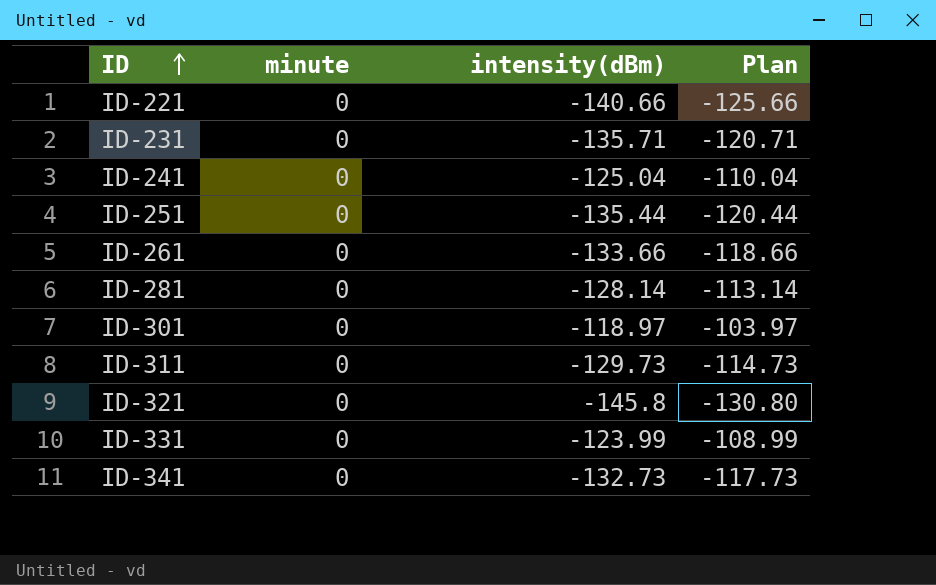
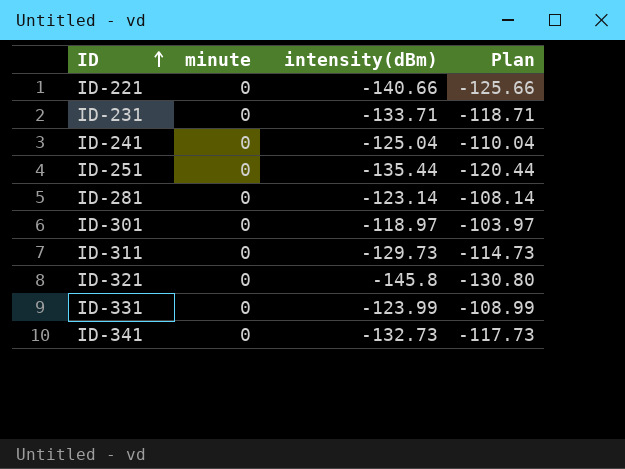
row ID-261: 0 | -133.66 | -118.66 -> none
ID-231 | intensity(dBm): -135.71 -> -133.71
ID-231 | Plan: -120.71 -> -118.71
ID-281 | intensity(dBm): -128.14 -> -123.14
ID-281 | Plan: -113.14 -> -108.14

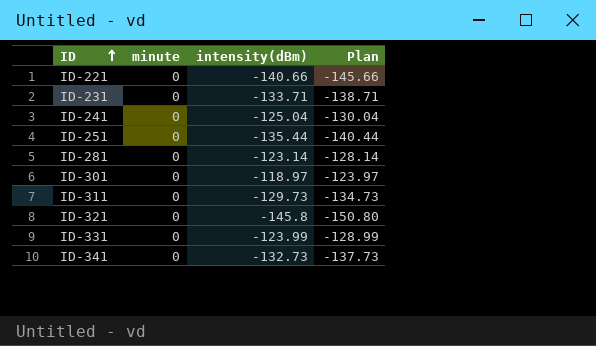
column Plan | formula: [intensity(dBm)] + 15 -> [intensity(dBm)] - 5

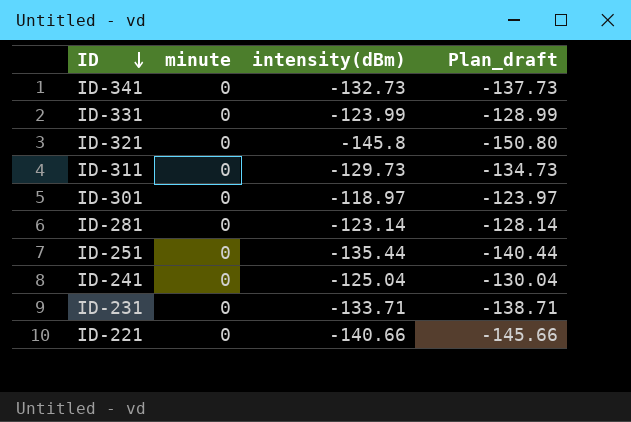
row order: ID ascending -> ID descending
column name: Plan -> Plan_draft

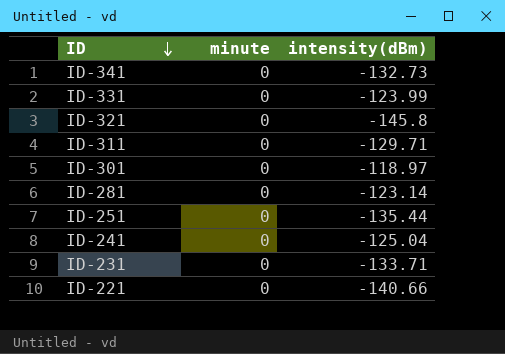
column Plan_draft | formula: [intensity(dBm)] - 5 -> none
ID-311 | intensity(dBm): -129.73 -> -129.71

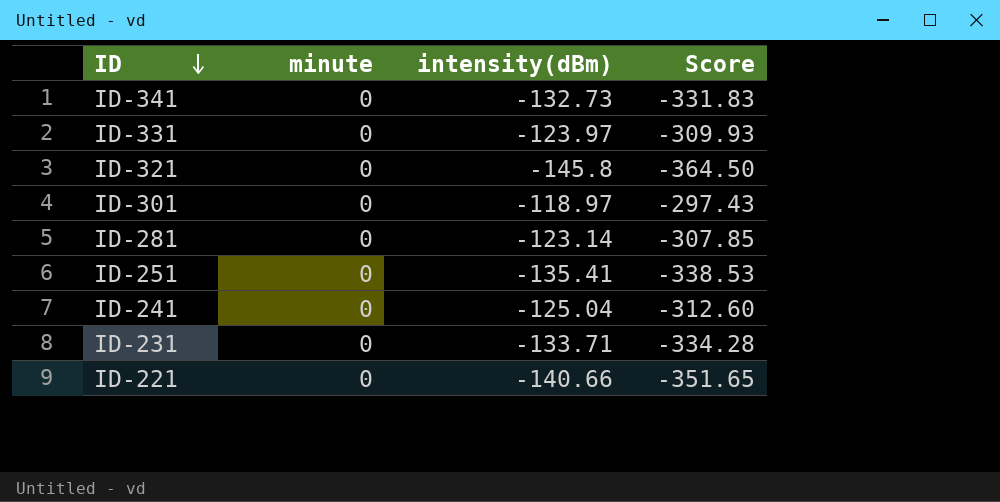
column Score | formula: none -> [intensity(dBm)] * 2.5
row ID-311: 0 | -129.71 -> none
ID-331 | intensity(dBm): -123.99 -> -123.97
ID-251 | intensity(dBm): -135.44 -> -135.41

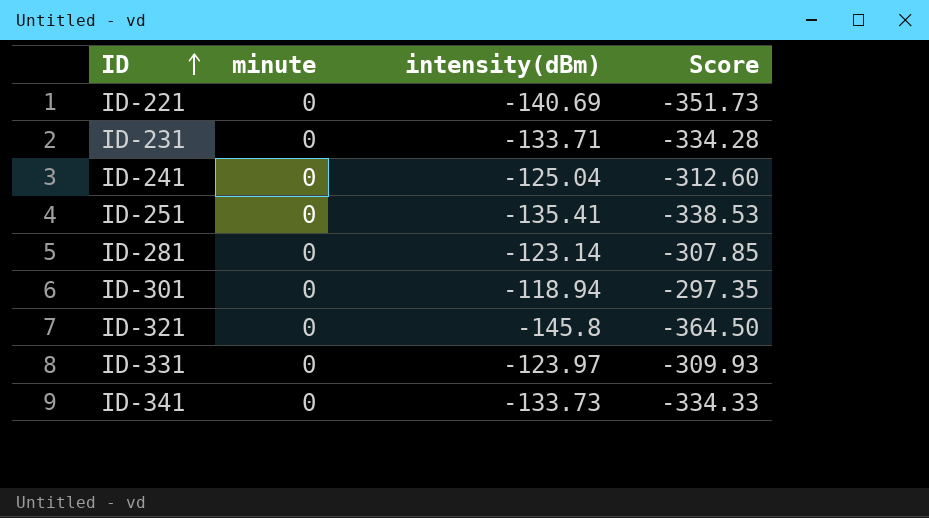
row order: ID descending -> ID ascending
ID-221 | intensity(dBm): -140.66 -> -140.69
ID-221 | Score: -351.65 -> -351.73
ID-301 | intensity(dBm): -118.97 -> -118.94
ID-301 | Score: -297.43 -> -297.35
ID-341 | intensity(dBm): -132.73 -> -133.73
ID-341 | Score: -331.83 -> -334.33

